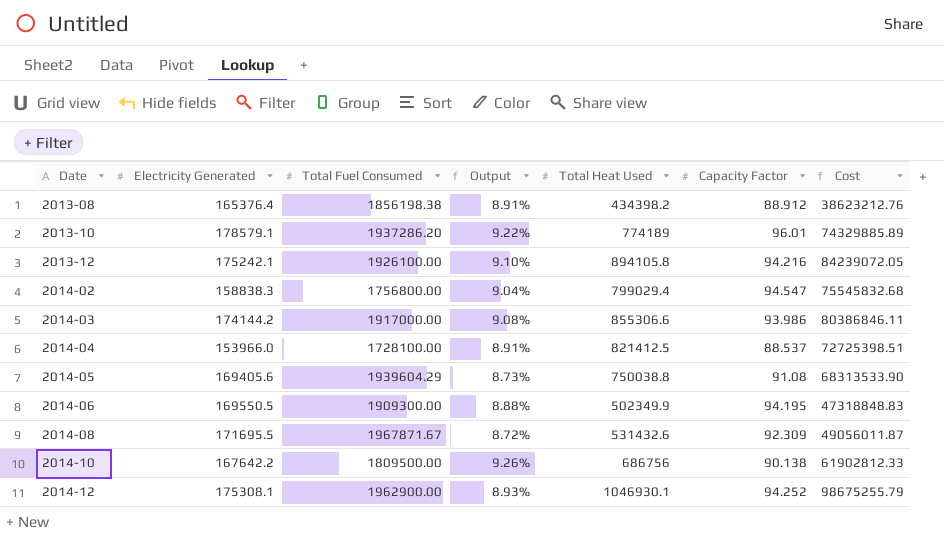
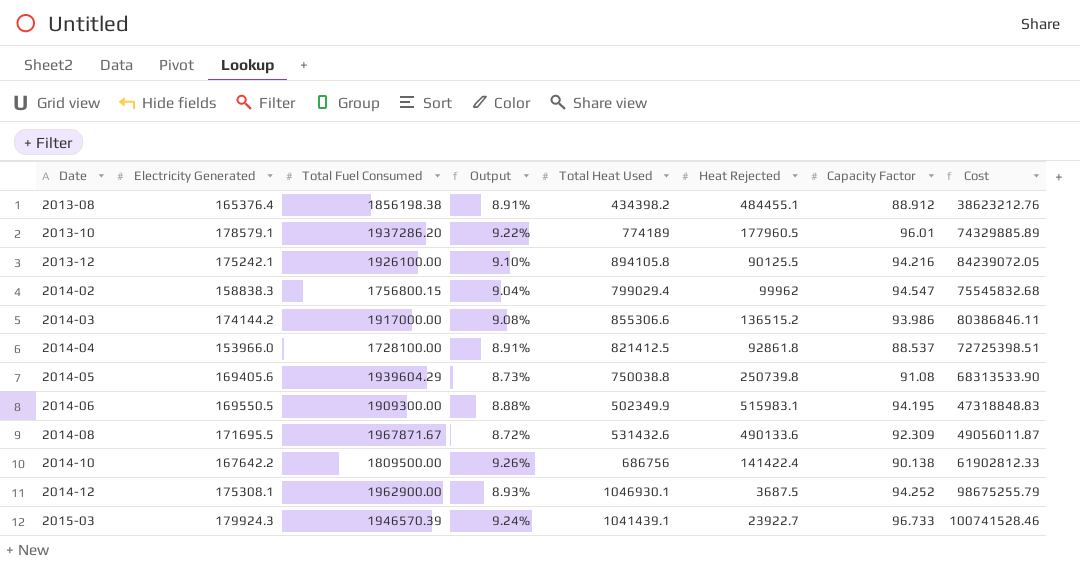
column Heat Rejected | position: none -> 6
2014-02 | Total Fuel Consumed: 1756800.00 -> 1756800.15
row 2015-03: none -> 179924.3 | 1946570.39 | 9.24% | 1041439.1 | 23922.7 | 96.733 | 100741528.46

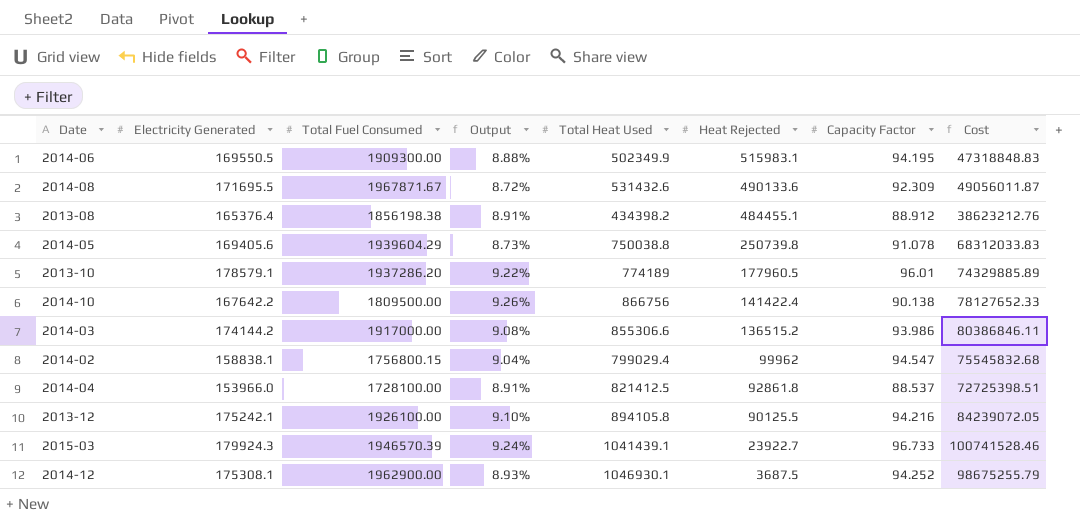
row order: Date ascending -> Heat Rejected descending
2014-05 | Capacity Factor: 91.08 -> 91.078
2014-05 | Cost: 68313533.90 -> 68312033.83
2014-10 | Total Heat Used: 686756 -> 866756
2014-10 | Cost: 61902812.33 -> 78127652.33
2014-02 | Electricity Generated: 158838.3 -> 158838.1

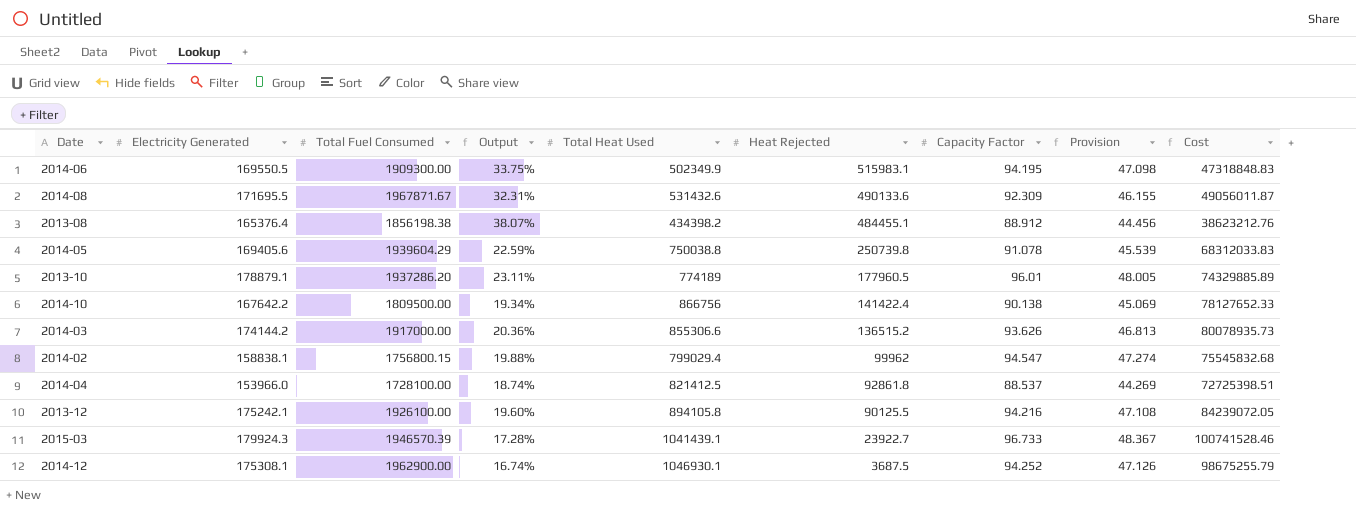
column Output | formula: [Electricity Generated] / [Total Fuel Consumed] -> [Electricity Generated] / [Total Heat Used]
column Provision | formula: none -> [Capacity Factor] * 0.5
2013-10 | Electricity Generated: 178579.1 -> 178879.1
2014-03 | Capacity Factor: 93.986 -> 93.626
2014-03 | Cost: 80386846.11 -> 80078935.73

